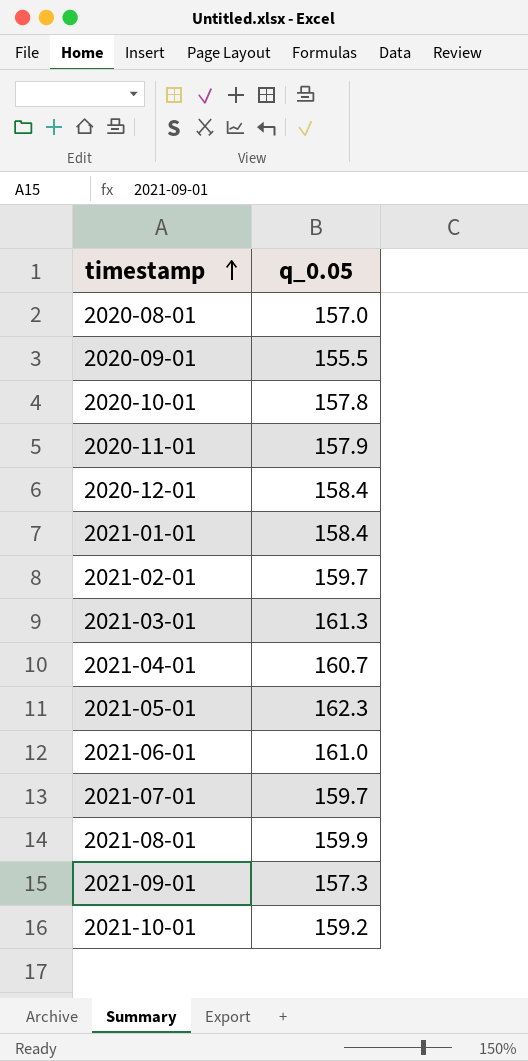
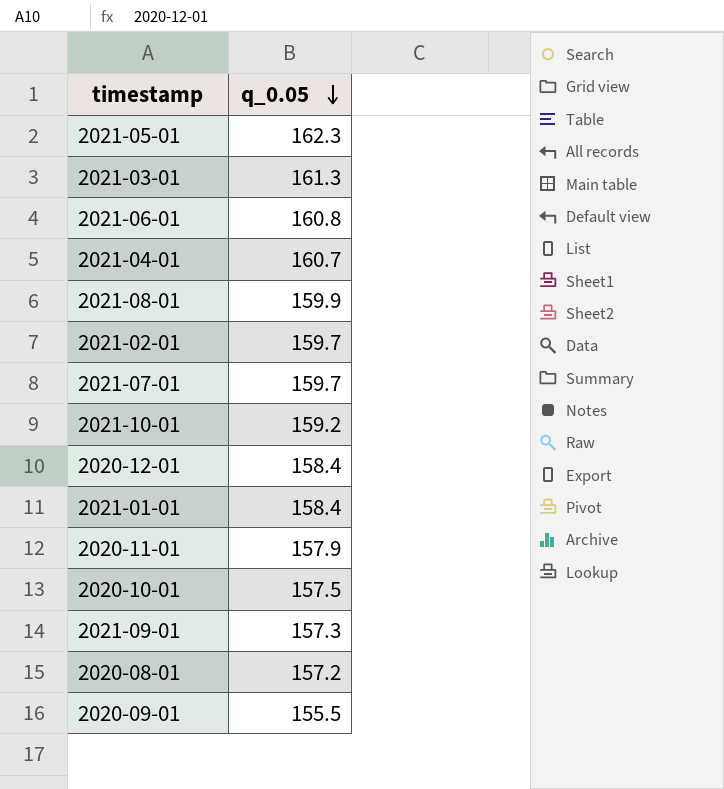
row order: timestamp ascending -> q_0.05 descending
2021-06-01 | q_0.05: 161.0 -> 160.8
2020-10-01 | q_0.05: 157.8 -> 157.5
2020-08-01 | q_0.05: 157.0 -> 157.2

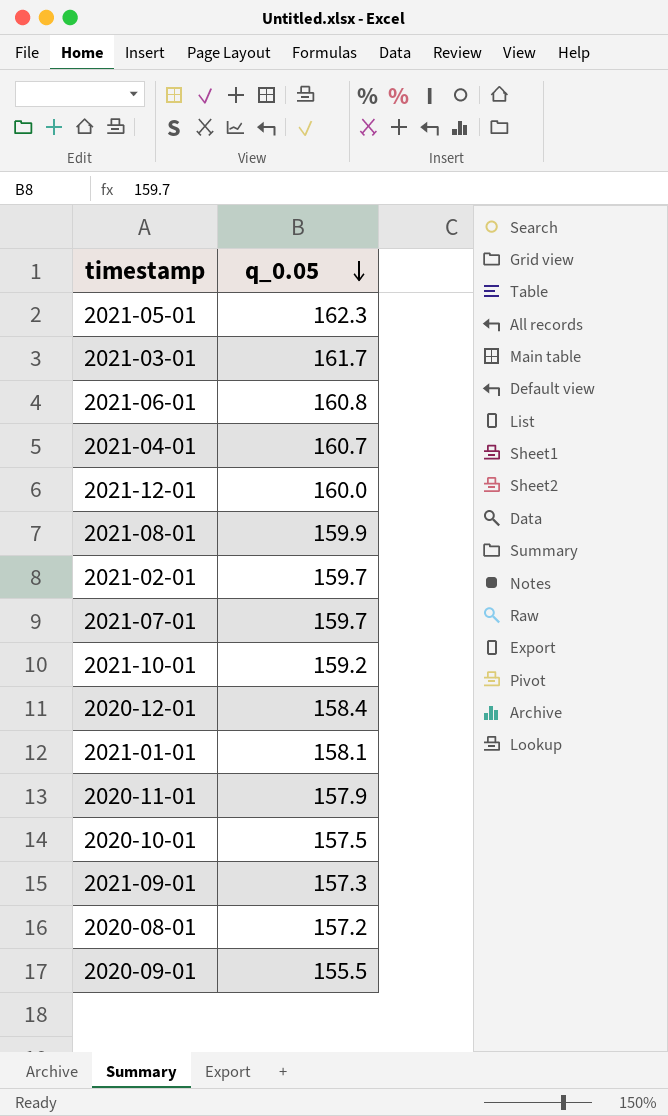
2021-03-01 | q_0.05: 161.3 -> 161.7
row 2021-12-01: none -> 160.0
2021-01-01 | q_0.05: 158.4 -> 158.1

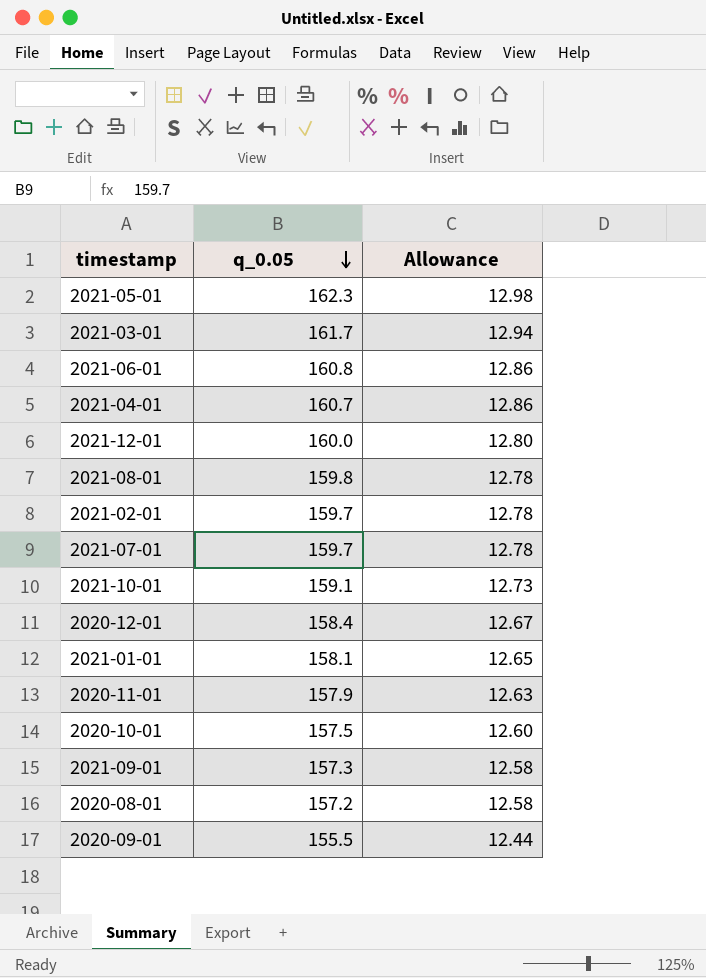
column Allowance | formula: none -> [q_0.05] * 0.08
2021-08-01 | q_0.05: 159.9 -> 159.8
2021-10-01 | q_0.05: 159.2 -> 159.1

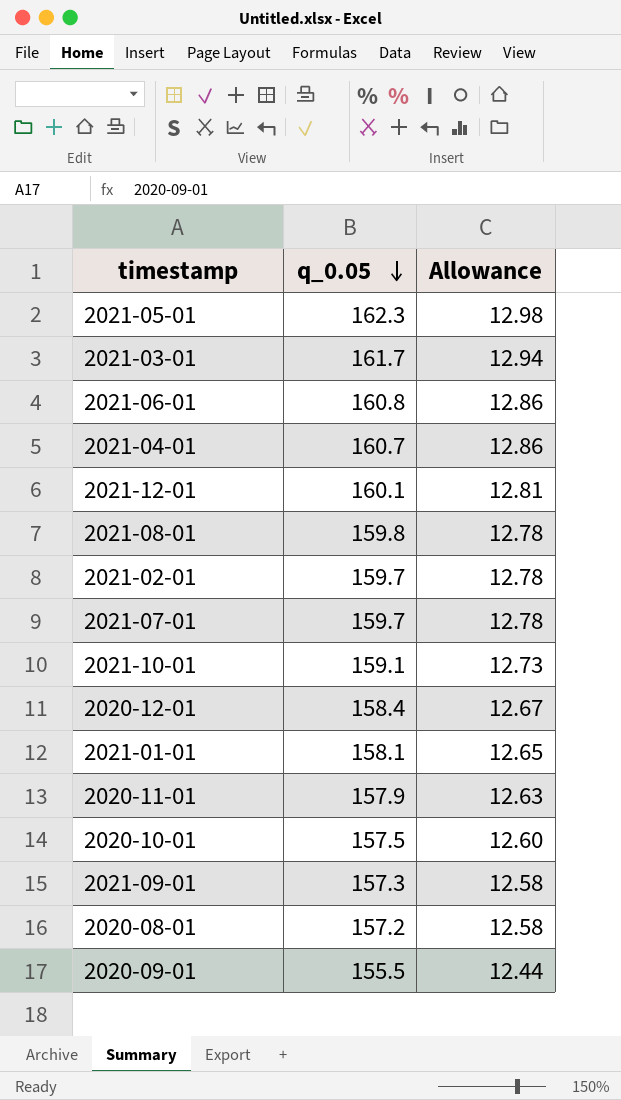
2021-12-01 | q_0.05: 160.0 -> 160.1
2021-12-01 | Allowance: 12.80 -> 12.81

